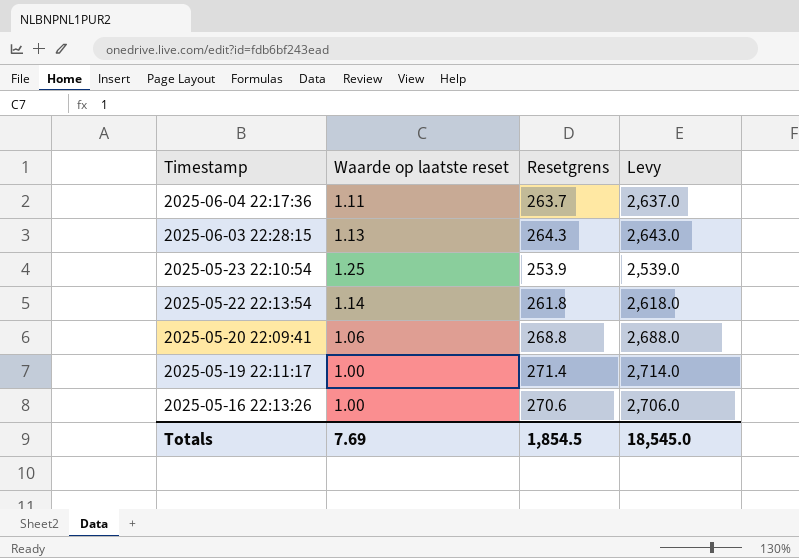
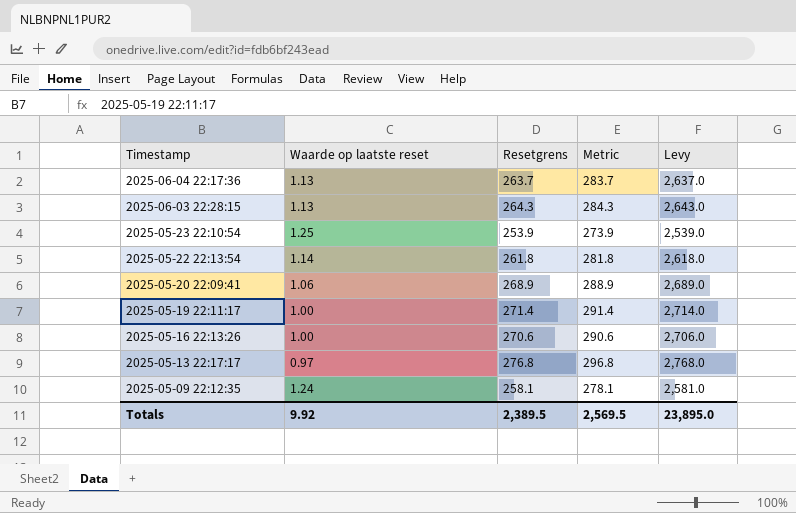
column Metric | formula: none -> [Resetgrens] + 20
2025-06-04 22:17:36 | Waarde op laatste reset: 1.11 -> 1.13
2025-05-20 22:09:41 | Resetgrens: 268.8 -> 268.9
2025-05-20 22:09:41 | Levy: 2,688.0 -> 2,689.0
row 2025-05-13 22:17:17: none -> 0.97 | 276.8 | 296.8 | 2,768.0
row 2025-05-09 22:12:35: none -> 1.24 | 258.1 | 278.1 | 2,581.0
Totals | Waarde op laatste reset: 7.69 -> 9.92
Totals | Resetgrens: 1,854.5 -> 2,389.5
Totals | Levy: 18,545.0 -> 23,895.0

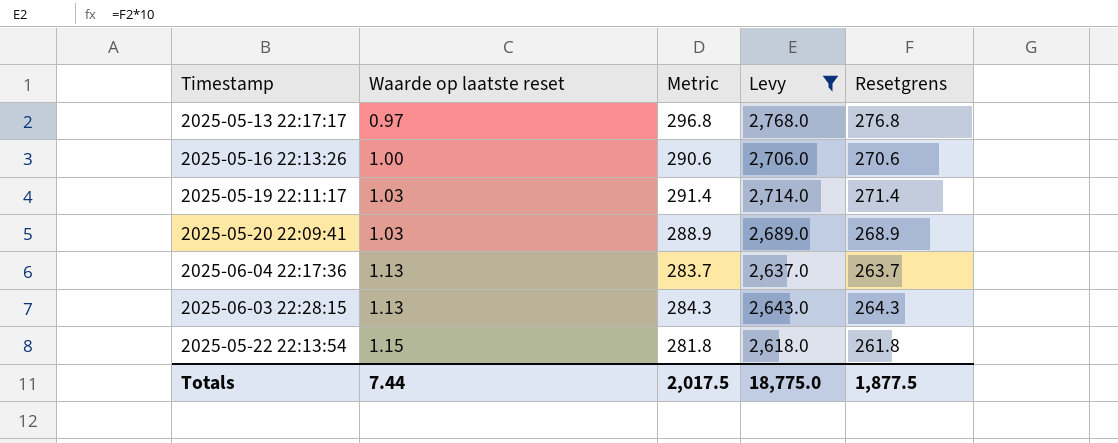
filter: none -> Levy >= 2,618.0
row order: Timestamp descending -> Waarde op laatste reset ascending
column Resetgrens | position: 3 -> 5
2025-05-19 22:11:17 | Waarde op laatste reset: 1.00 -> 1.03
2025-05-20 22:09:41 | Waarde op laatste reset: 1.06 -> 1.03
2025-05-22 22:13:54 | Waarde op laatste reset: 1.14 -> 1.15
Totals | Waarde op laatste reset: 9.92 -> 7.44
Totals | Metric: 2,569.5 -> 2,017.5
Totals | Levy: 23,895.0 -> 18,775.0
Totals | Resetgrens: 2,389.5 -> 1,877.5

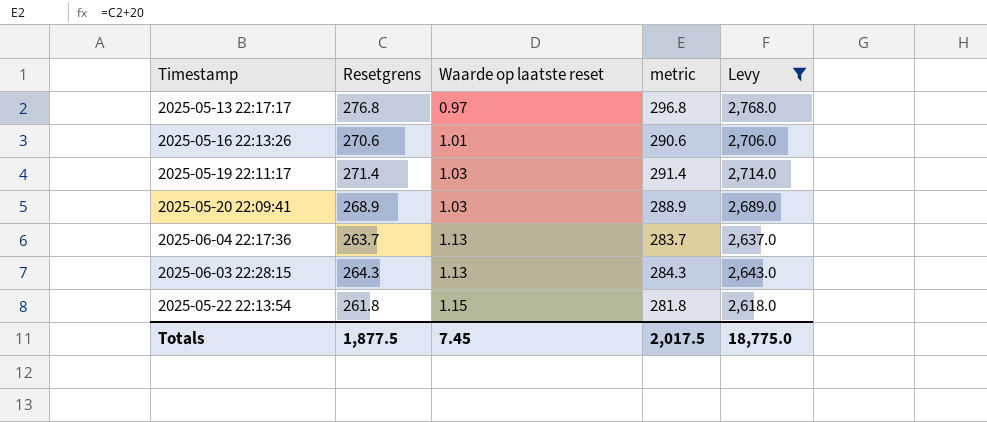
column Resetgrens | position: 5 -> 2
column name: Metric -> metric
2025-05-16 22:13:26 | Waarde op laatste reset: 1.00 -> 1.01
Totals | Waarde op laatste reset: 7.44 -> 7.45

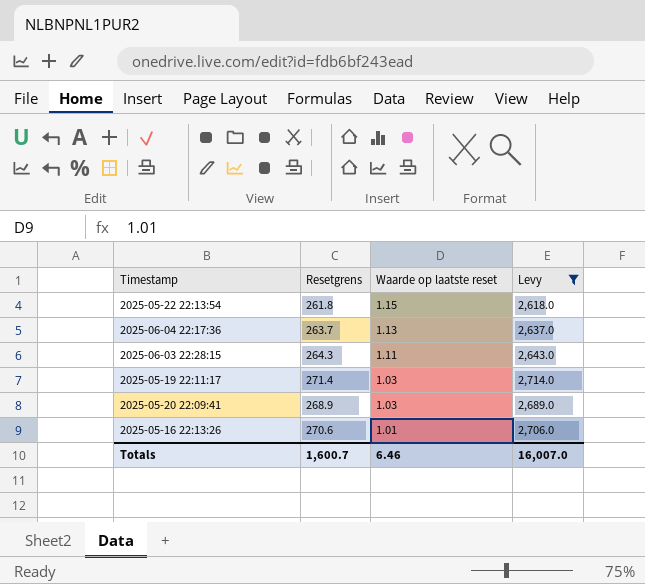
row order: Waarde op laatste reset ascending -> Waarde op laatste reset descending
column metric | formula: [Resetgrens] + 20 -> none
row 2025-05-13 22:17:17: 276.8 | 0.97 | 296.8 | 2,768.0 -> none
2025-06-03 22:28:15 | Waarde op laatste reset: 1.13 -> 1.11
Totals | Resetgrens: 1,877.5 -> 1,600.7
Totals | Waarde op laatste reset: 7.45 -> 6.46
Totals | Levy: 18,775.0 -> 16,007.0

